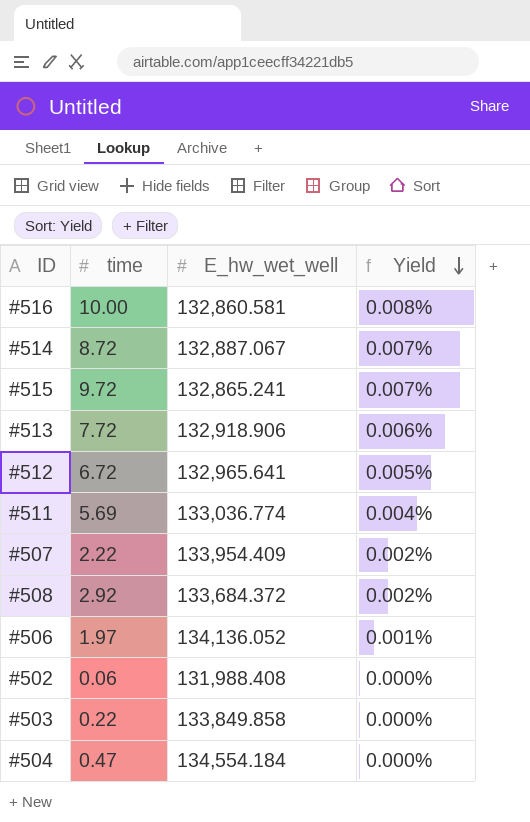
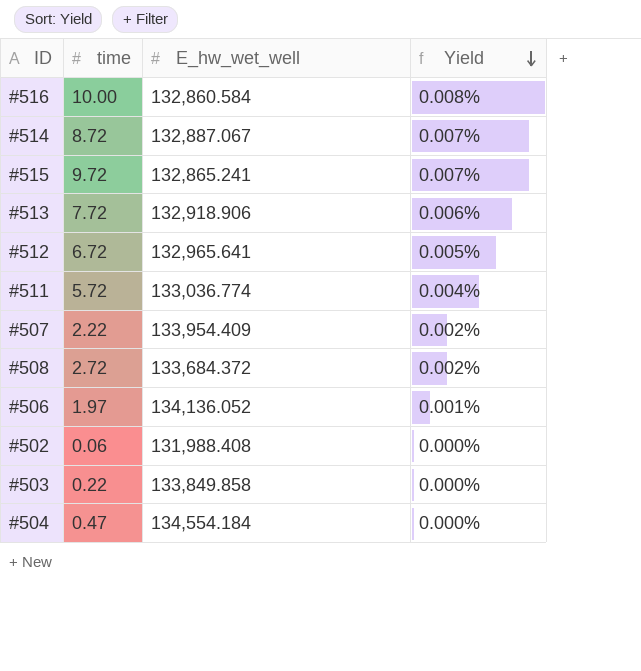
#516 | E_hw_wet_well: 132,860.581 -> 132,860.584
#511 | time: 5.69 -> 5.72
#508 | time: 2.92 -> 2.72

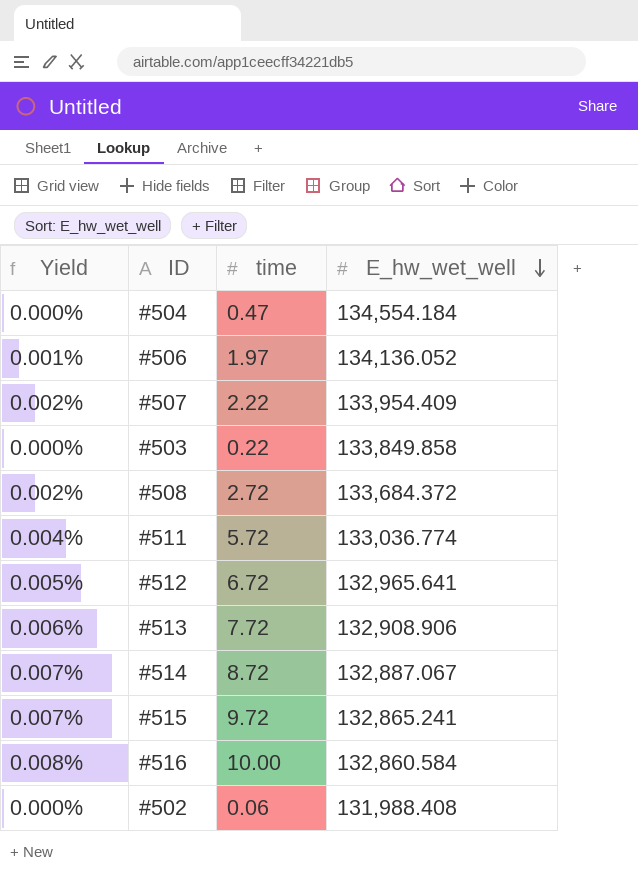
row order: Yield descending -> E_hw_wet_well descending
column Yield | position: 4 -> 1
#513 | E_hw_wet_well: 132,918.906 -> 132,908.906

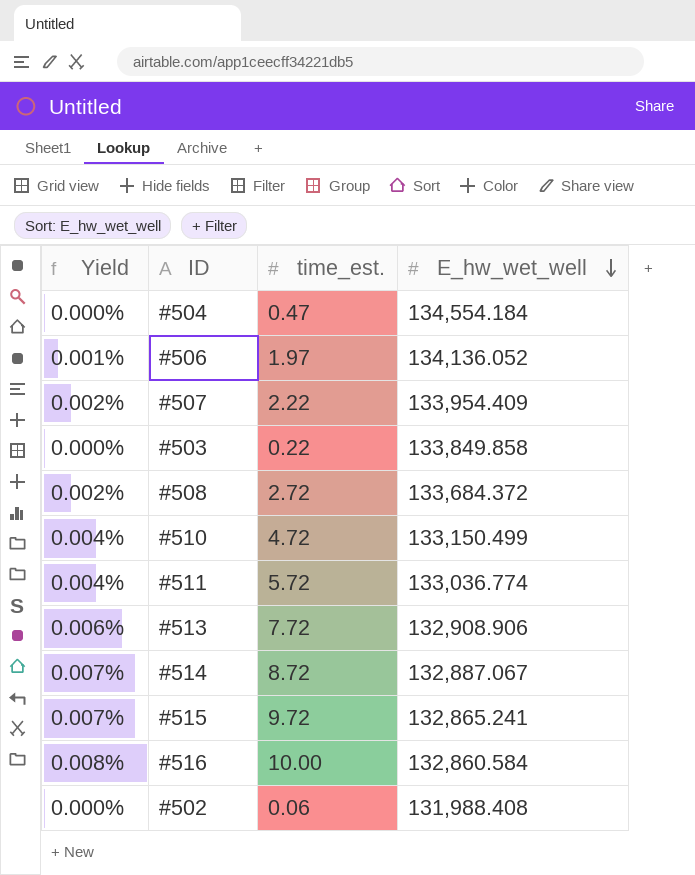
column name: time -> time_est.
row #512: 0.005% | 6.72 | 132,965.641 -> none
row #510: none -> 0.004% | 4.72 | 133,150.499

